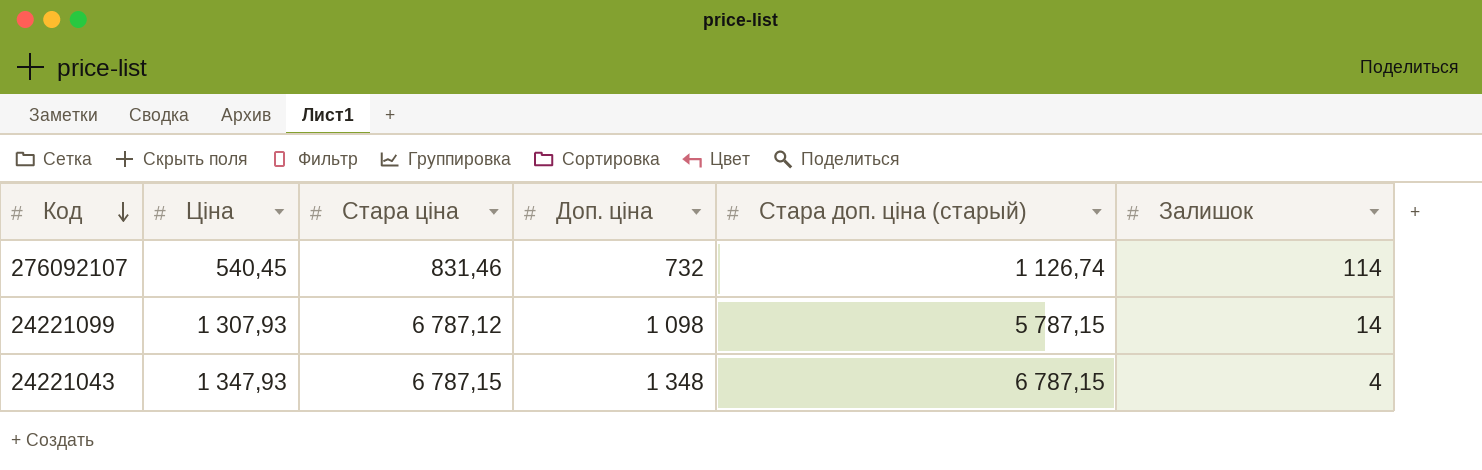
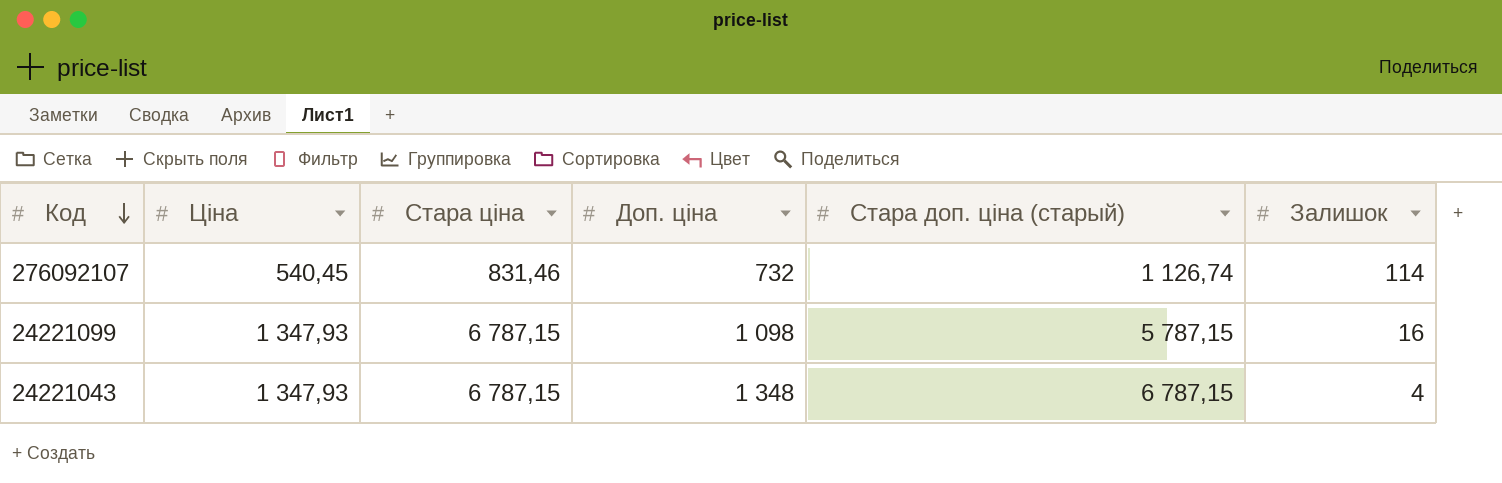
24221099 | Ціна: 1 307,93 -> 1 347,93
24221099 | Стара ціна: 6 787,12 -> 6 787,15
24221099 | Залишок: 14 -> 16

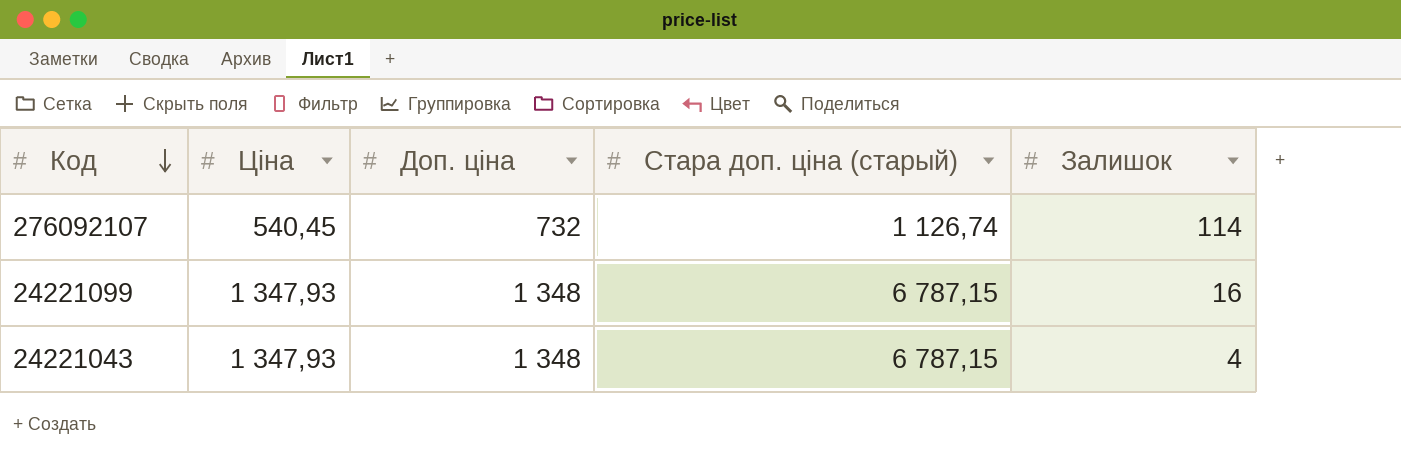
column Стара ціна | position: 3 -> none
24221099 | Доп. ціна: 1 098 -> 1 348
24221099 | Стара доп. ціна (старый): 5 787,15 -> 6 787,15

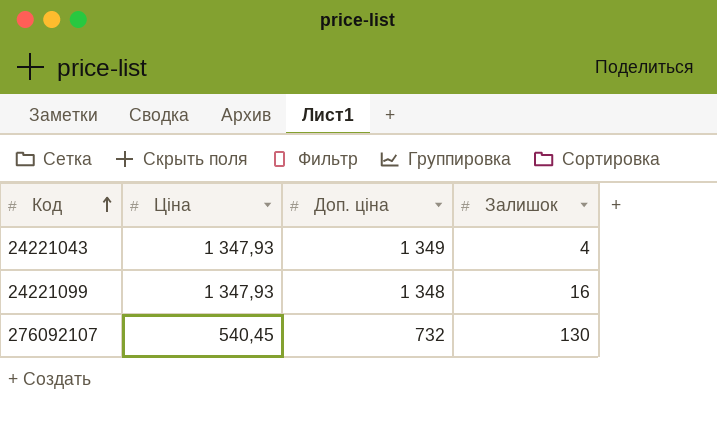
row order: Код descending -> Код ascending
column Стара доп. ціна (старый) | position: 4 -> none
24221043 | Доп. ціна: 1 348 -> 1 349
276092107 | Залишок: 114 -> 130

